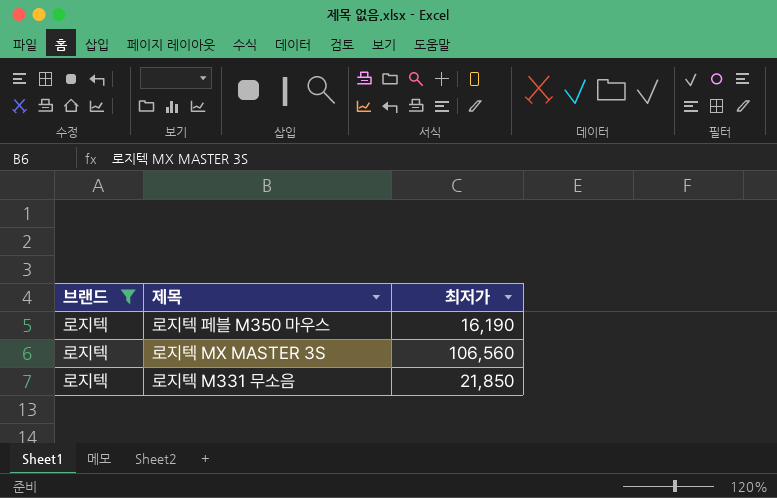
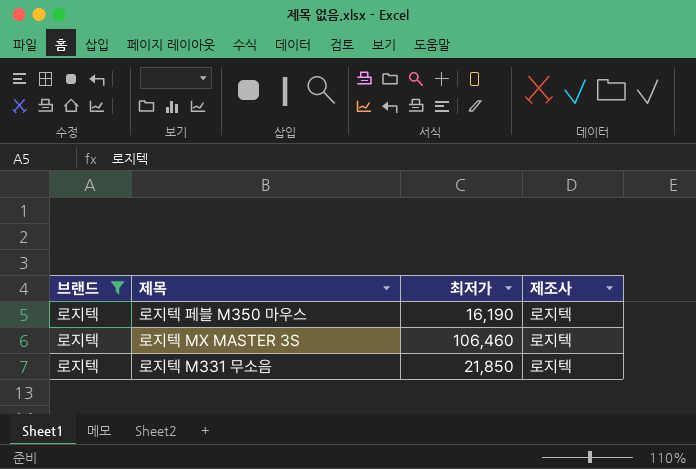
column 제조사 | position: none -> 4
로지텍 MX MASTER 3S | 최저가: 106,560 -> 106,460

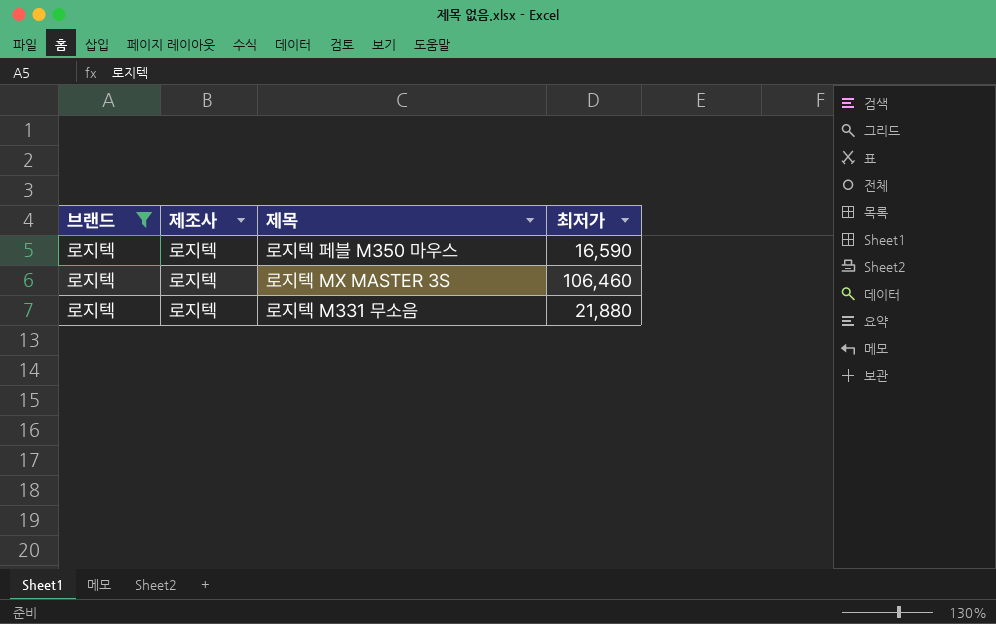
column 제조사 | position: 4 -> 2
로지텍 페블 M350 마우스 | 최저가: 16,190 -> 16,590
로지텍 M331 무소음 | 최저가: 21,850 -> 21,880

